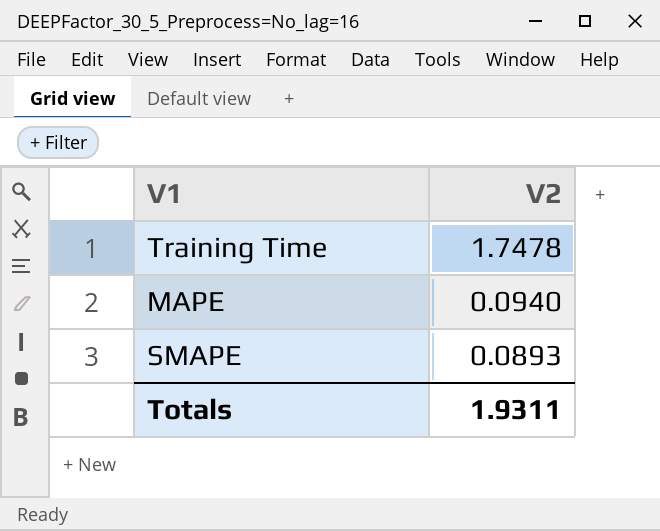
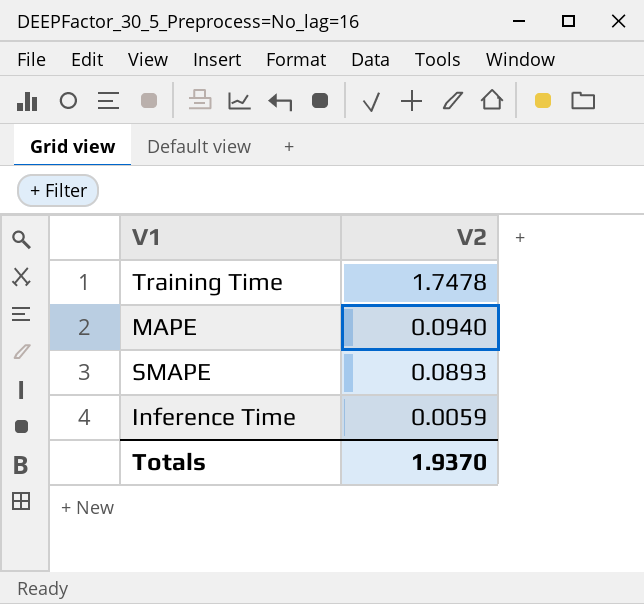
row Inference Time: none -> 0.0059
Totals | V2: 1.9311 -> 1.9370

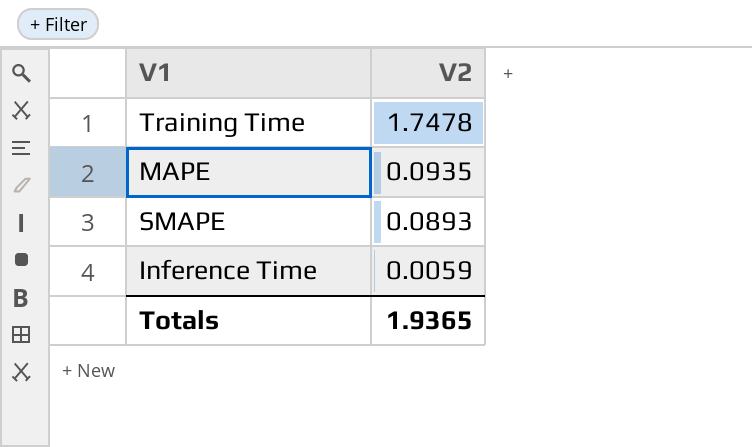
MAPE | V2: 0.0940 -> 0.0935
Totals | V2: 1.9370 -> 1.9365

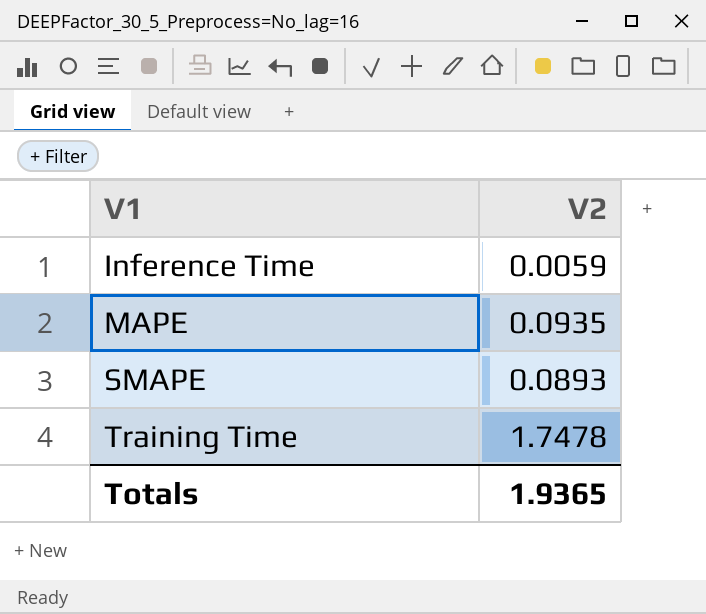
row order: V2 descending -> V1 ascending

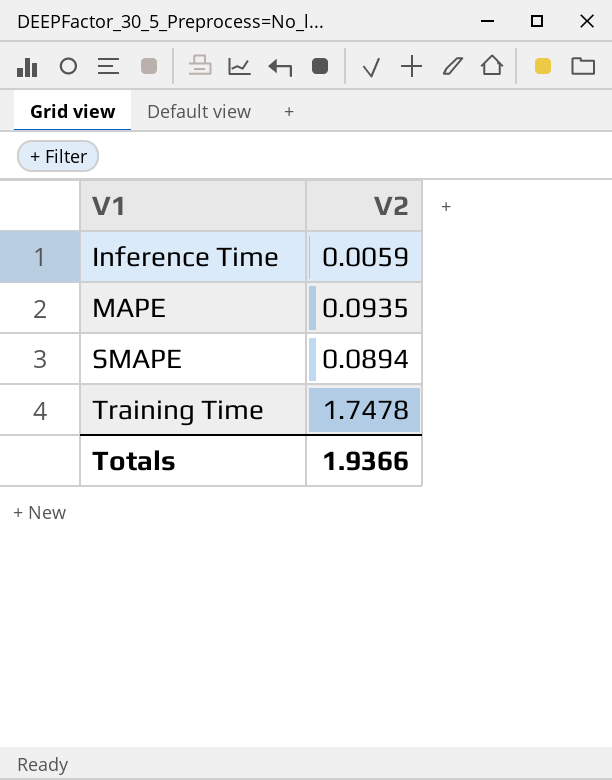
SMAPE | V2: 0.0893 -> 0.0894
Totals | V2: 1.9365 -> 1.9366

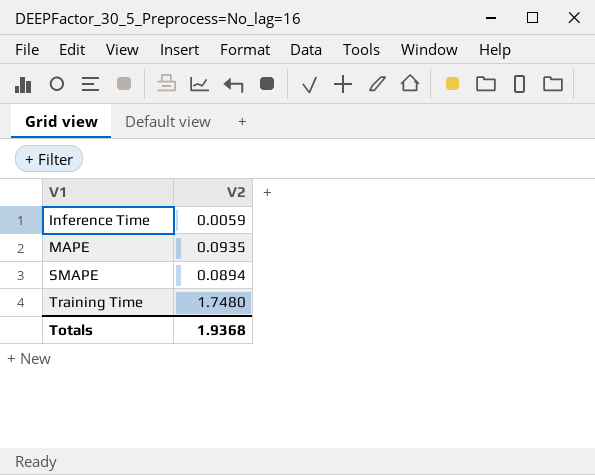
Training Time | V2: 1.7478 -> 1.7480
Totals | V2: 1.9366 -> 1.9368

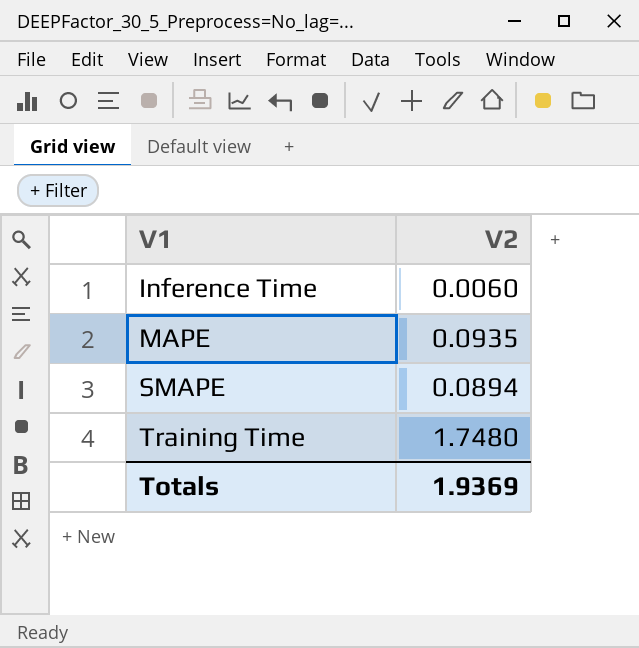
Inference Time | V2: 0.0059 -> 0.0060
Totals | V2: 1.9368 -> 1.9369

